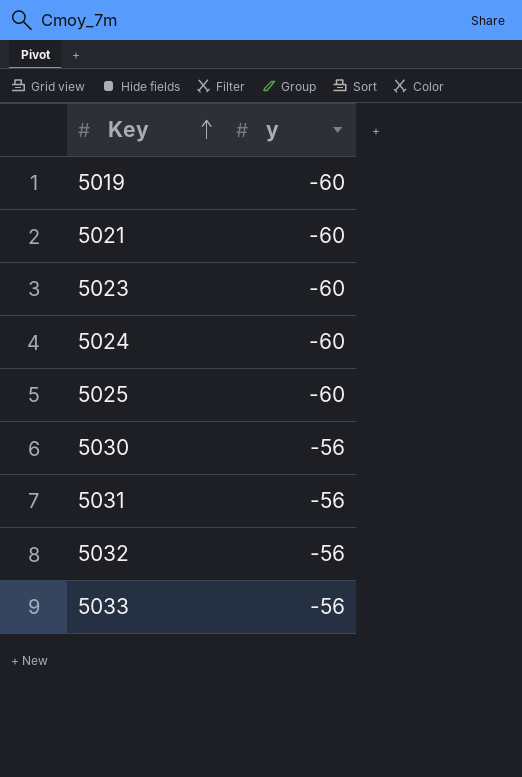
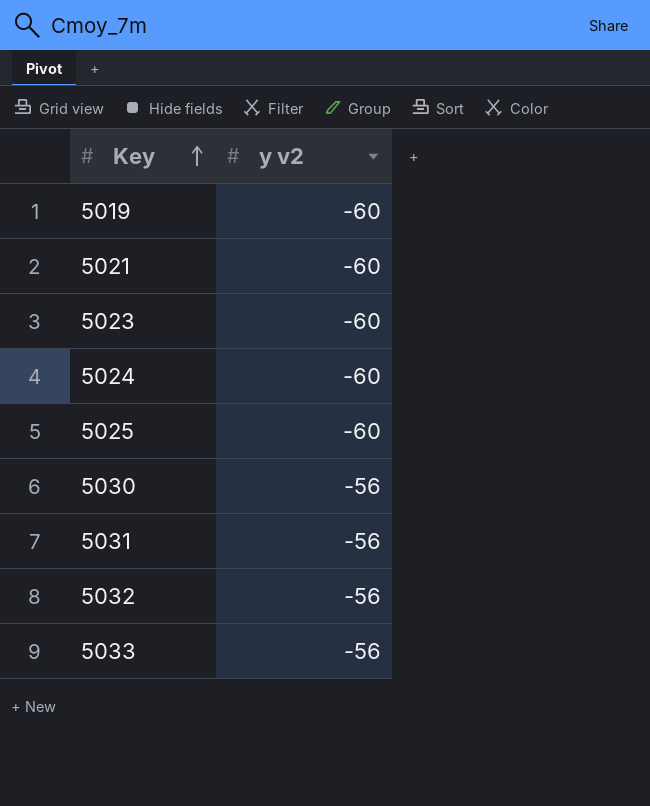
column name: y -> y v2

